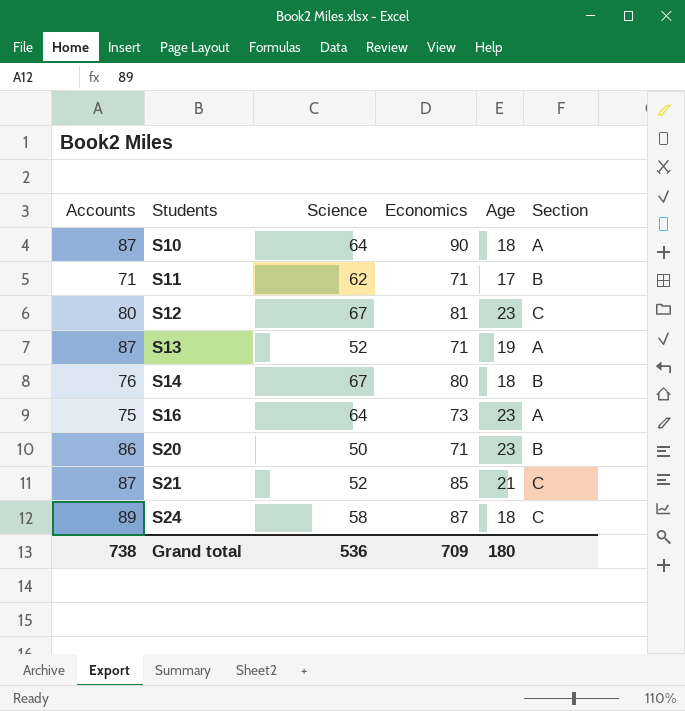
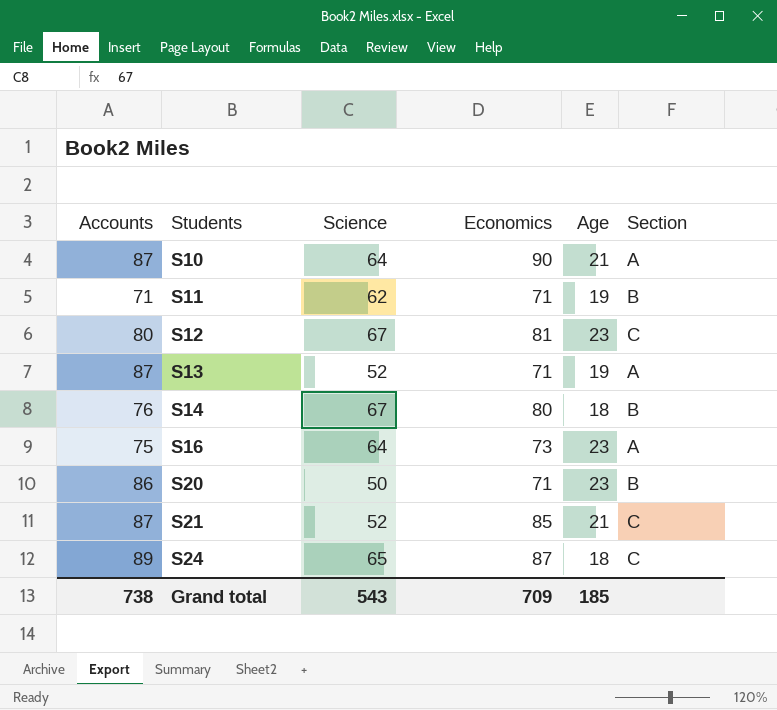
S10 | Age: 18 -> 21
S11 | Age: 17 -> 19
S24 | Science: 58 -> 65
Grand total | Science: 536 -> 543
Grand total | Age: 180 -> 185

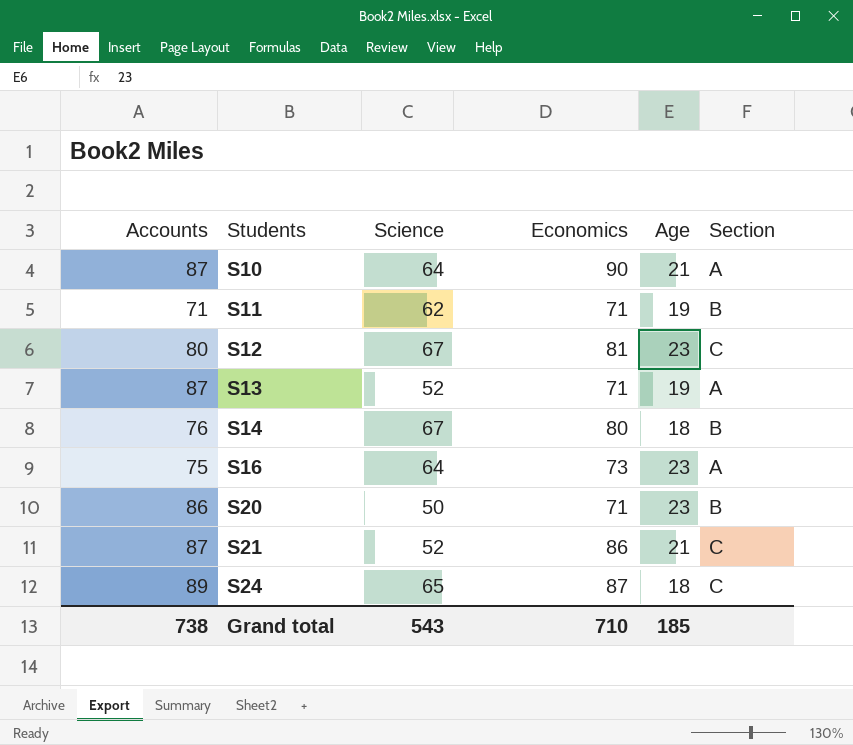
S21 | Economics: 85 -> 86
Grand total | Economics: 709 -> 710

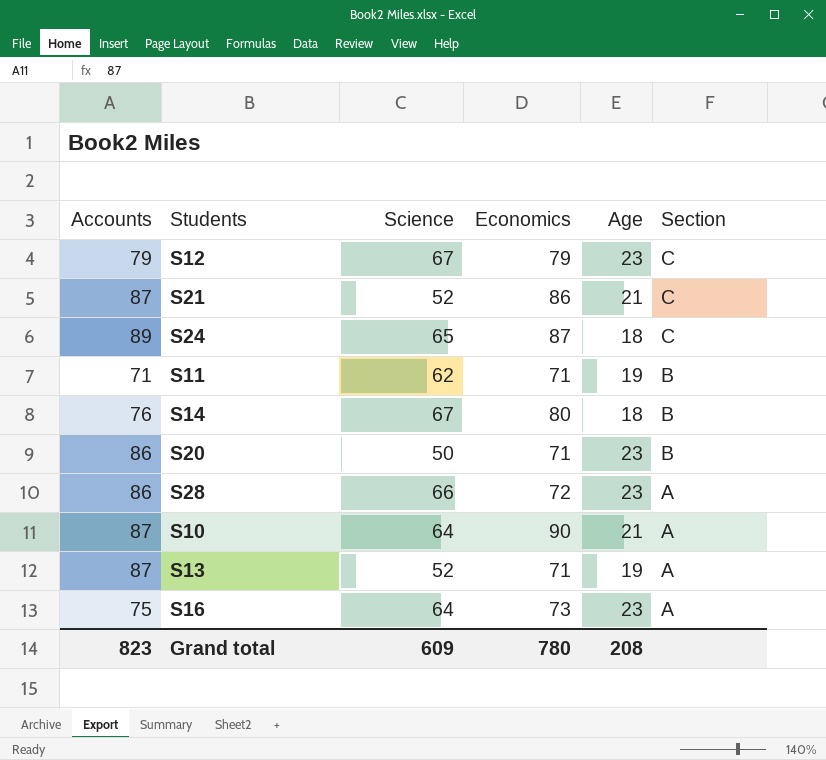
row order: Students ascending -> Section descending
S12 | Accounts: 80 -> 79
S12 | Economics: 81 -> 79
row S28: none -> 86 | 66 | 72 | 23 | A
Grand total | Accounts: 738 -> 823
Grand total | Science: 543 -> 609
Grand total | Economics: 710 -> 780
Grand total | Age: 185 -> 208

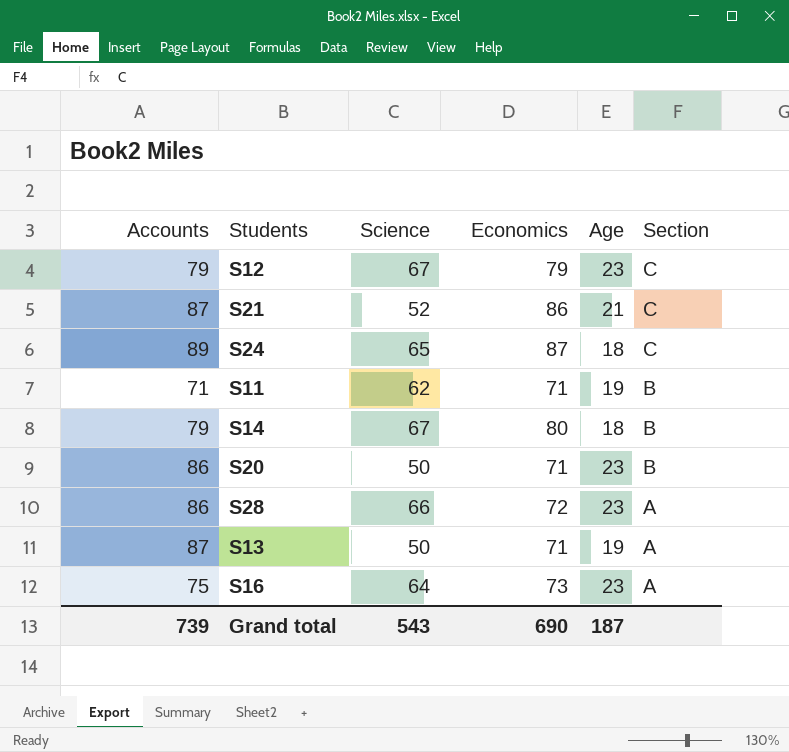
row S10: 87 | 64 | 90 | 21 | A -> none
S14 | Accounts: 76 -> 79
S13 | Science: 52 -> 50
Grand total | Accounts: 823 -> 739
Grand total | Science: 609 -> 543
Grand total | Economics: 780 -> 690
Grand total | Age: 208 -> 187

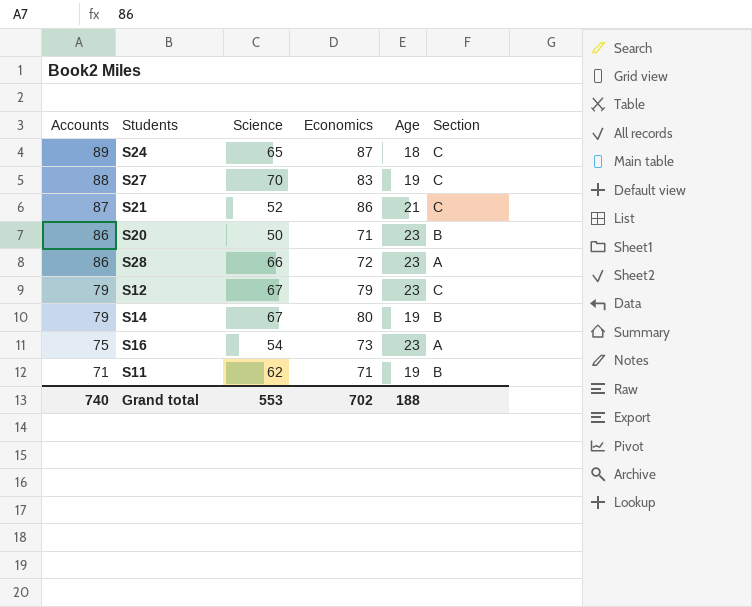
row order: Section descending -> Accounts descending
row S13: 87 | 50 | 71 | 19 | A -> none
row S27: none -> 88 | 70 | 83 | 19 | C
S14 | Age: 18 -> 19
S16 | Science: 64 -> 54
Grand total | Accounts: 739 -> 740
Grand total | Science: 543 -> 553
Grand total | Economics: 690 -> 702
Grand total | Age: 187 -> 188

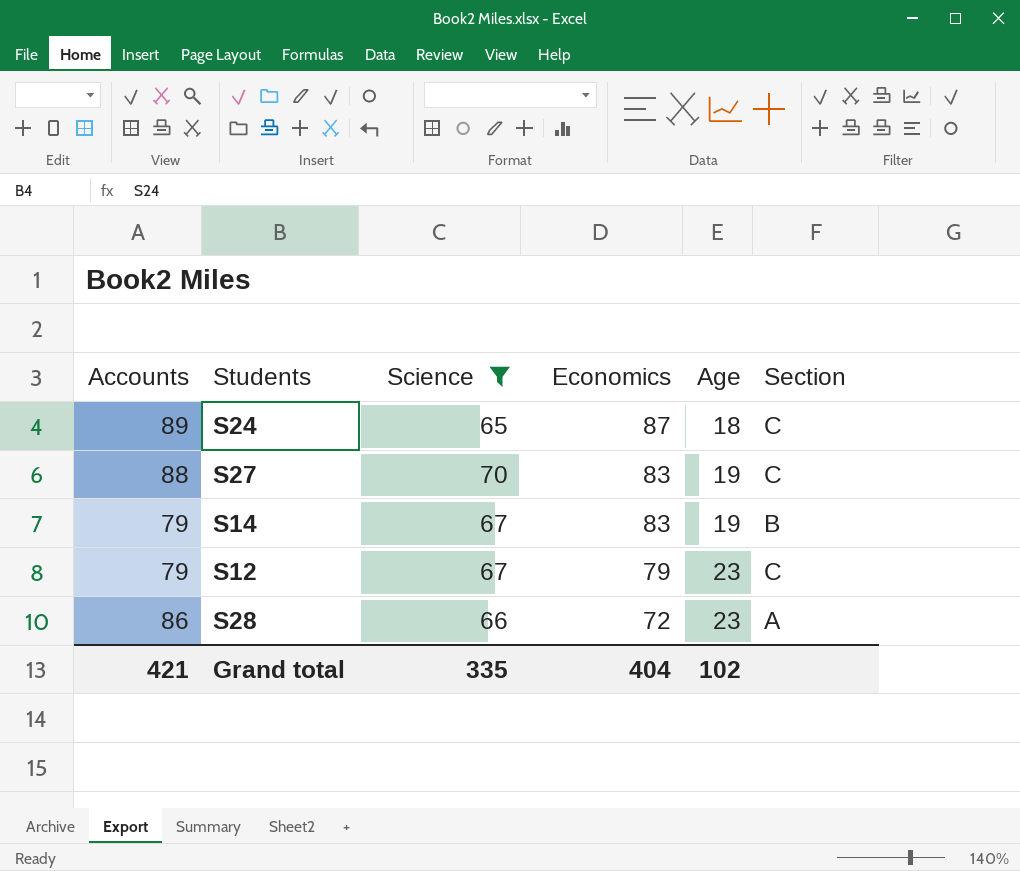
filter: none -> Science >= 65
row order: Accounts descending -> Economics descending
S14 | Economics: 80 -> 83
Grand total | Accounts: 740 -> 421
Grand total | Science: 553 -> 335
Grand total | Economics: 702 -> 404
Grand total | Age: 188 -> 102

